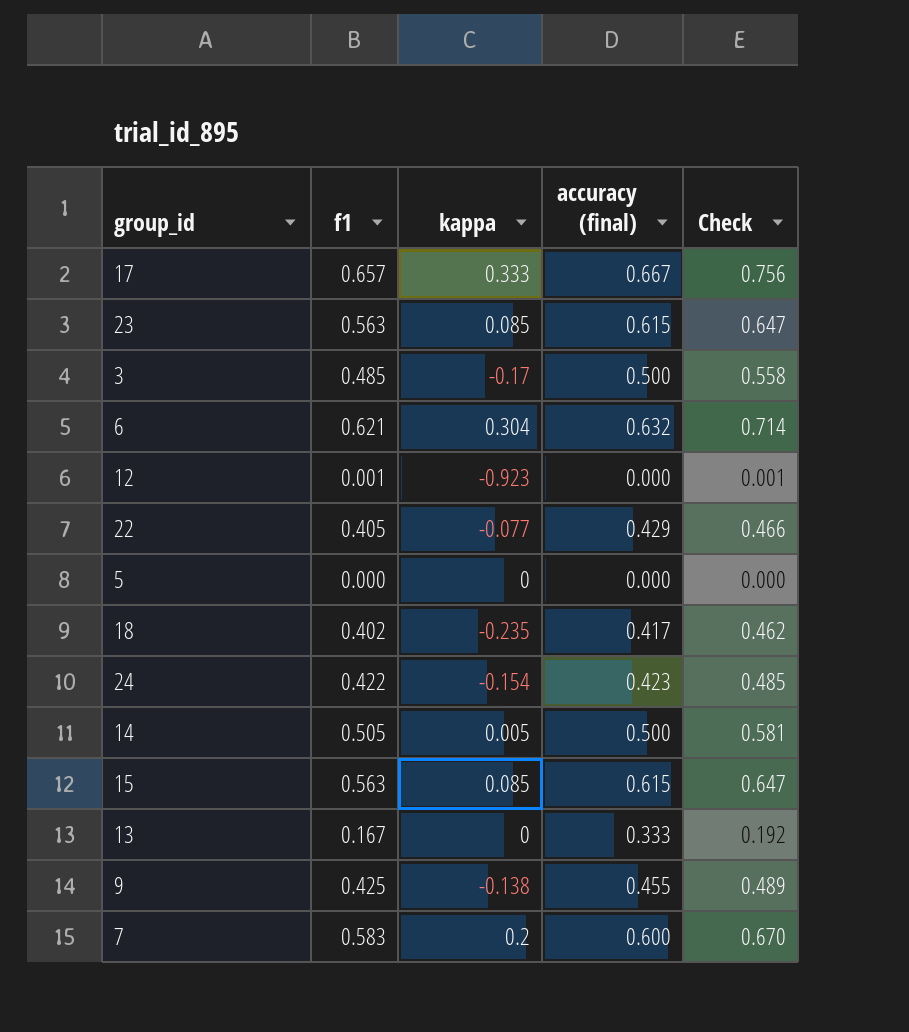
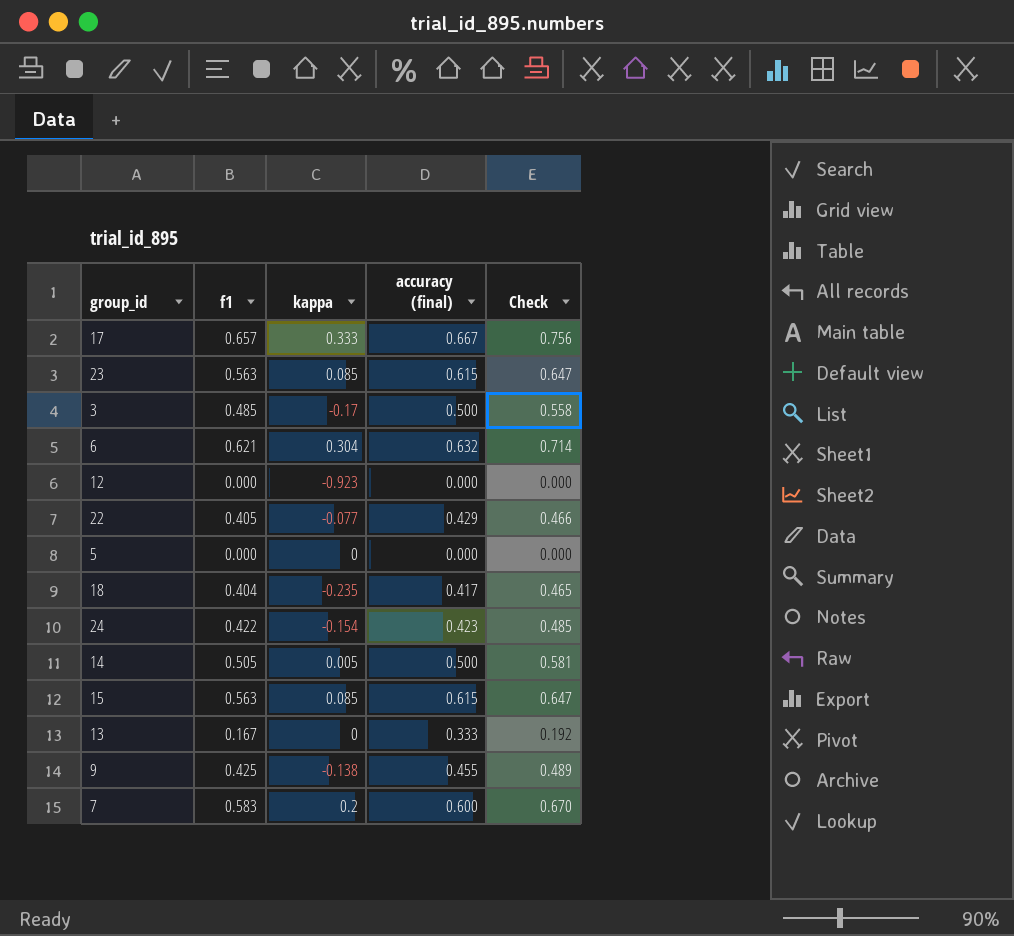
12 | f1: 0.001 -> 0.000
12 | Check: 0.001 -> 0.000
18 | f1: 0.402 -> 0.404
18 | Check: 0.462 -> 0.465

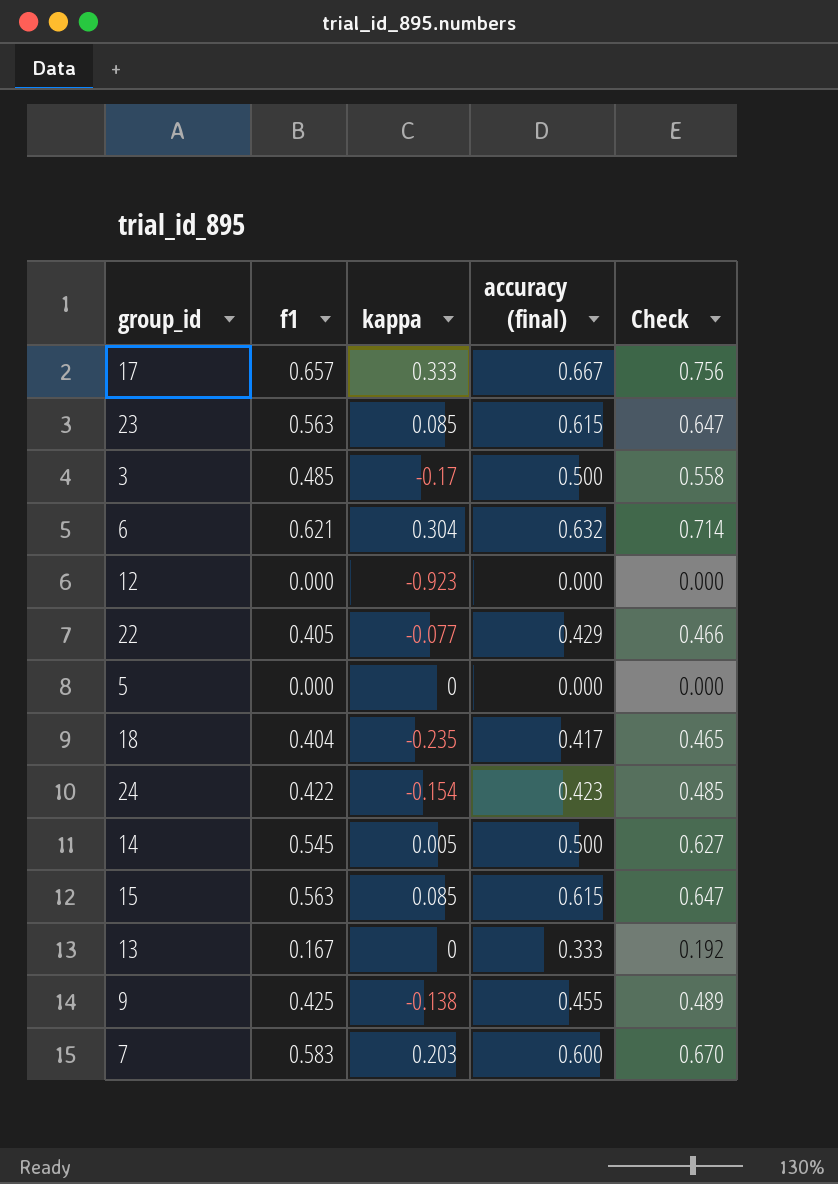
14 | f1: 0.505 -> 0.545
14 | Check: 0.581 -> 0.627
7 | kappa: 0.2 -> 0.203

